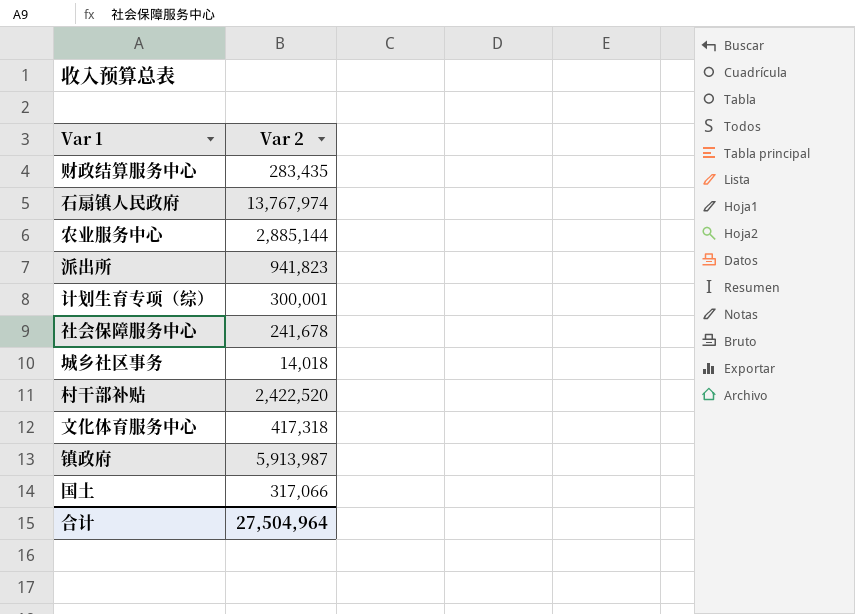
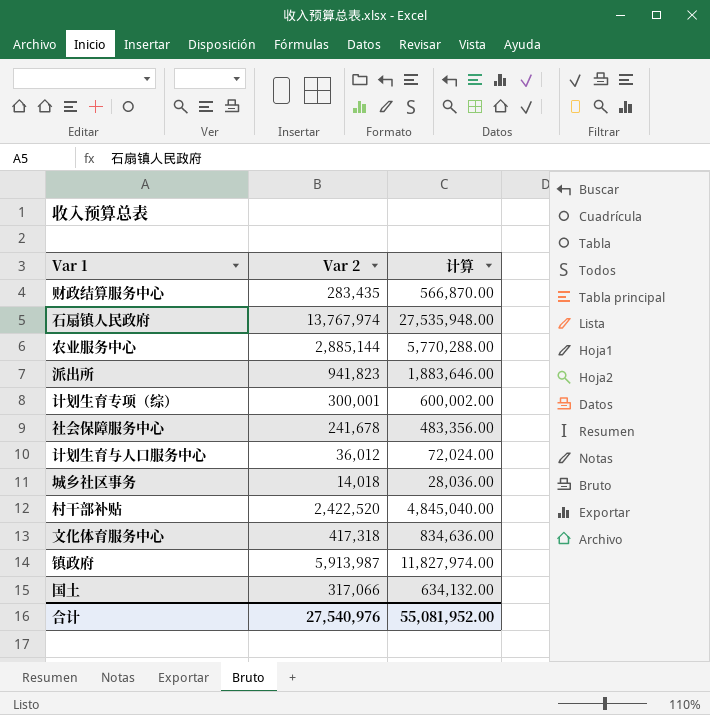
column 计算 | formula: none -> [Var 2] * 2
row 计划生育与人口服务中心: none -> 36,012 | 72,024.00
合计 | Var 2: 27,504,964 -> 27,540,976

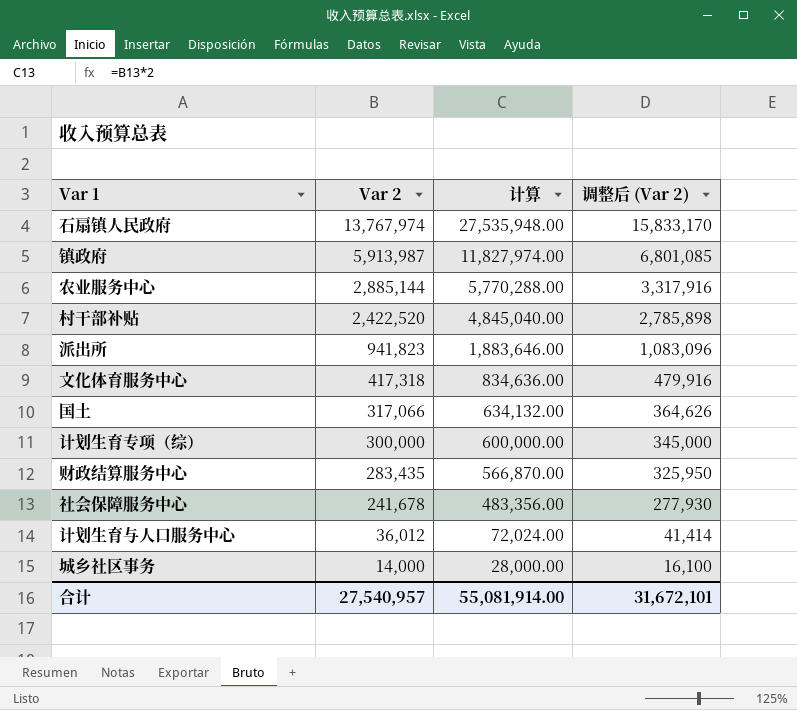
row order: none -> Var 2 descending
column 调整后 (Var 2) | formula: none -> [Var 2] * 1.15
计划生育专项（综） | Var 2: 300,001 -> 300,000
计划生育专项（综） | 计算: 600,002.00 -> 600,000.00
城乡社区事务 | Var 2: 14,018 -> 14,000
城乡社区事务 | 计算: 28,036.00 -> 28,000.00
合计 | Var 2: 27,540,976 -> 27,540,957
合计 | 计算: 55,081,952.00 -> 55,081,914.00

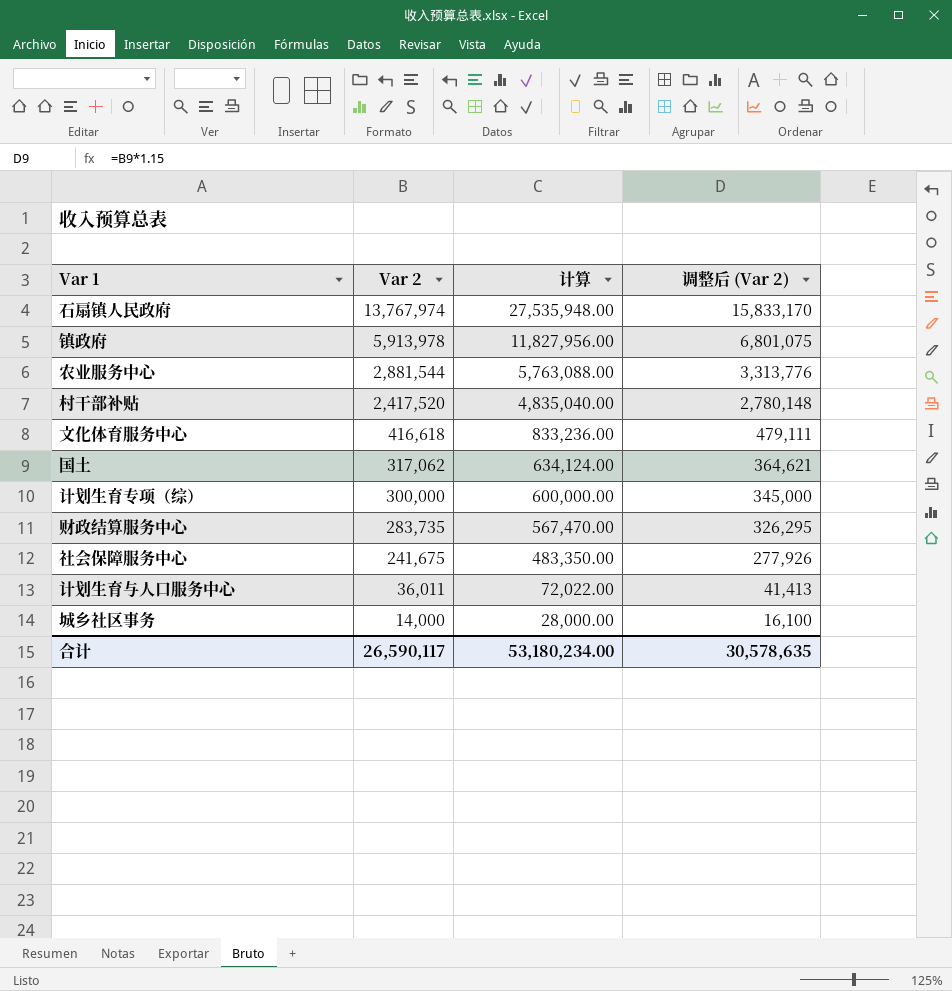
row 派出所: 941,823 | 1,883,646.00 | 1,083,096 -> none
镇政府 | Var 2: 5,913,987 -> 5,913,978
镇政府 | 计算: 11,827,974.00 -> 11,827,956.00
镇政府 | 调整后 (Var 2): 6,801,085 -> 6,801,075
农业服务中心 | Var 2: 2,885,144 -> 2,881,544
农业服务中心 | 计算: 5,770,288.00 -> 5,763,088.00
农业服务中心 | 调整后 (Var 2): 3,317,916 -> 3,313,776
村干部补贴 | Var 2: 2,422,520 -> 2,417,520
村干部补贴 | 计算: 4,845,040.00 -> 4,835,040.00
村干部补贴 | 调整后 (Var 2): 2,785,898 -> 2,780,148
文化体育服务中心 | Var 2: 417,318 -> 416,618
文化体育服务中心 | 计算: 834,636.00 -> 833,236.00
文化体育服务中心 | 调整后 (Var 2): 479,916 -> 479,111
国土 | Var 2: 317,066 -> 317,062
国土 | 计算: 634,132.00 -> 634,124.00
国土 | 调整后 (Var 2): 364,626 -> 364,621
财政结算服务中心 | Var 2: 283,435 -> 283,735
财政结算服务中心 | 计算: 566,870.00 -> 567,470.00
财政结算服务中心 | 调整后 (Var 2): 325,950 -> 326,295
社会保障服务中心 | Var 2: 241,678 -> 241,675
社会保障服务中心 | 计算: 483,356.00 -> 483,350.00
社会保障服务中心 | 调整后 (Var 2): 277,930 -> 277,926
计划生育与人口服务中心 | Var 2: 36,012 -> 36,011
计划生育与人口服务中心 | 计算: 72,024.00 -> 72,022.00
计划生育与人口服务中心 | 调整后 (Var 2): 41,414 -> 41,413
合计 | Var 2: 27,540,957 -> 26,590,117
合计 | 计算: 55,081,914.00 -> 53,180,234.00
合计 | 调整后 (Var 2): 31,672,101 -> 30,578,635

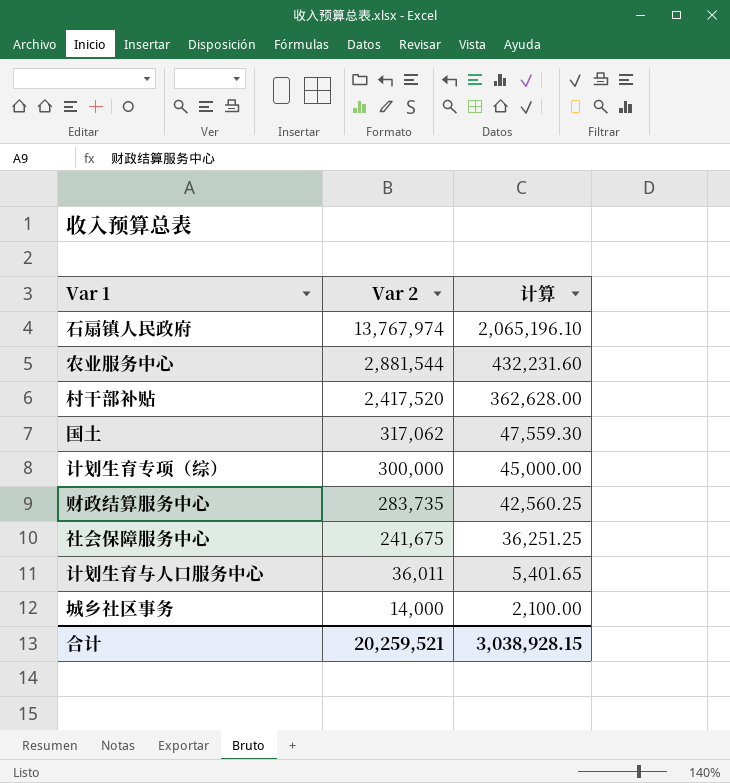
column 调整后 (Var 2) | formula: [Var 2] * 1.15 -> none
column 计算 | formula: [Var 2] * 2 -> [Var 2] * 0.15
row 镇政府: 5,913,978 | 11,827,956.00 | 6,801,075 -> none
row 文化体育服务中心: 416,618 | 833,236.00 | 479,111 -> none
合计 | Var 2: 26,590,117 -> 20,259,521
合计 | 计算: 53,180,234.00 -> 3,038,928.15

